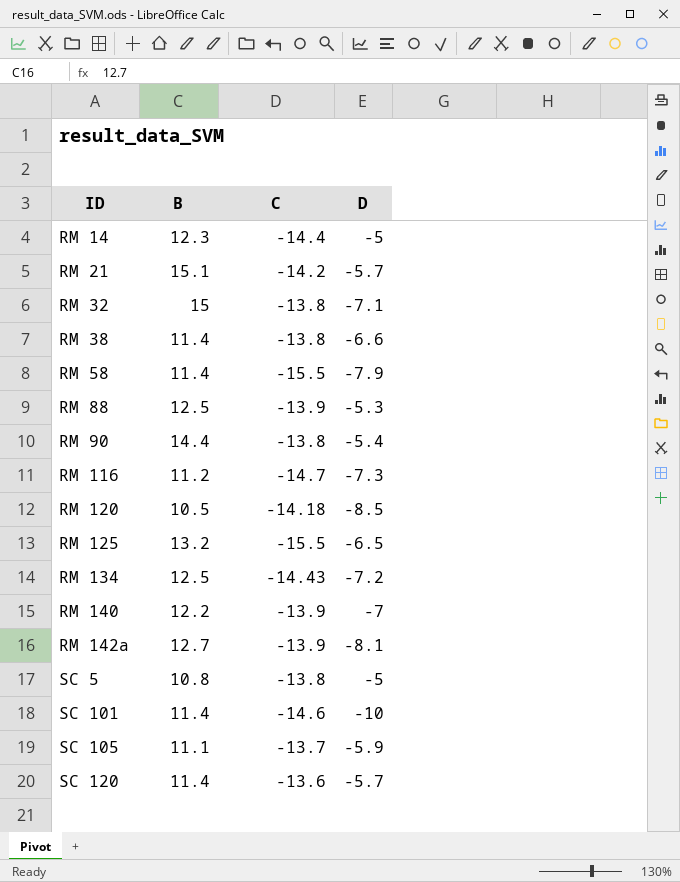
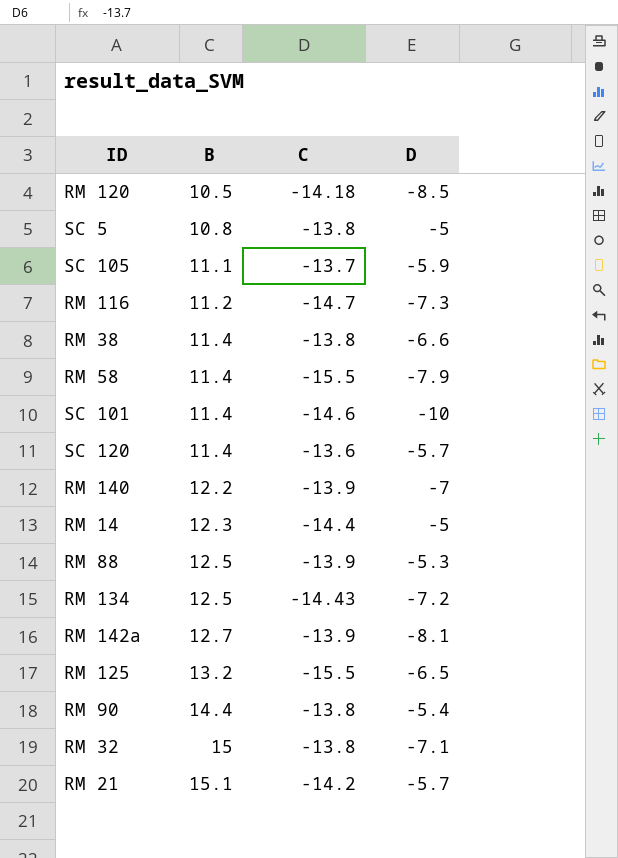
row order: ID ascending -> B ascending

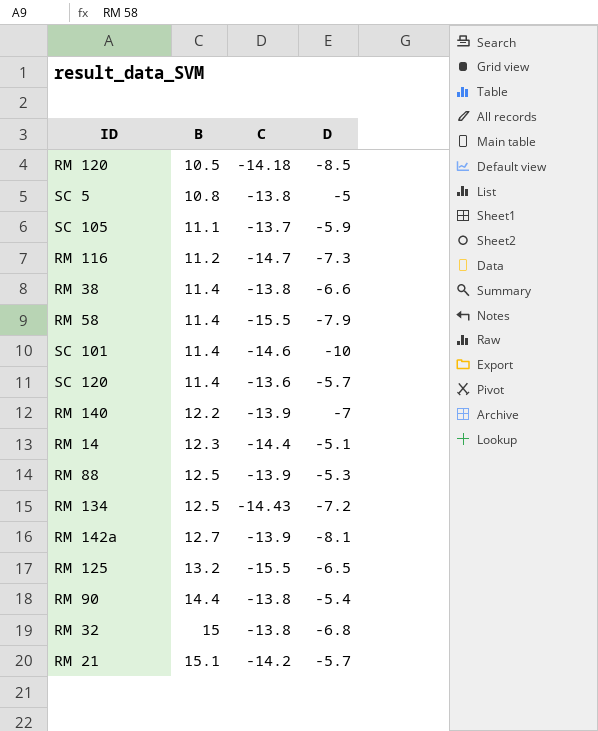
RM 14 | D: -5 -> -5.1
RM 32 | D: -7.1 -> -6.8

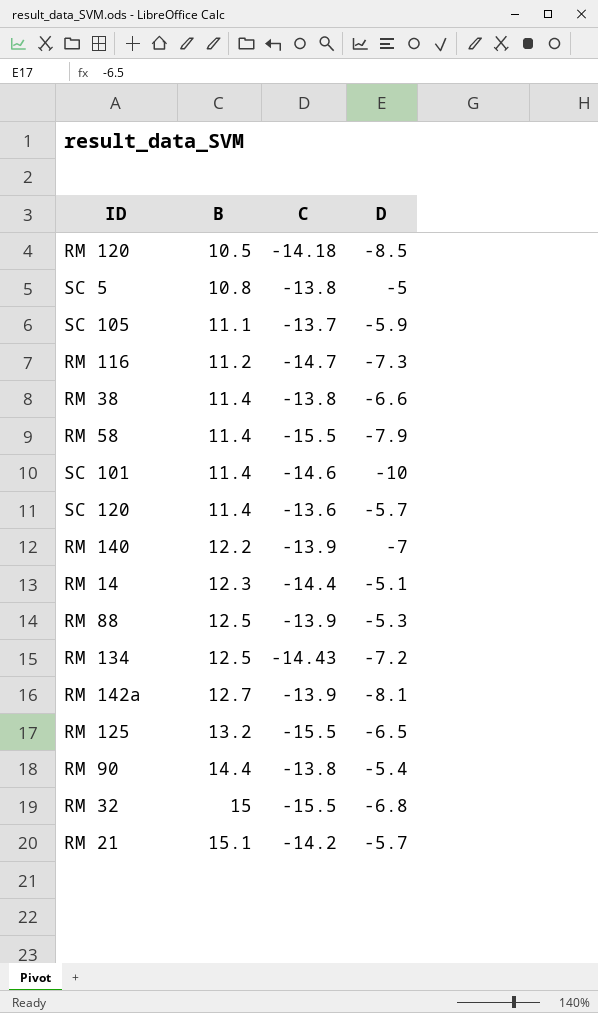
RM 32 | C: -13.8 -> -15.5

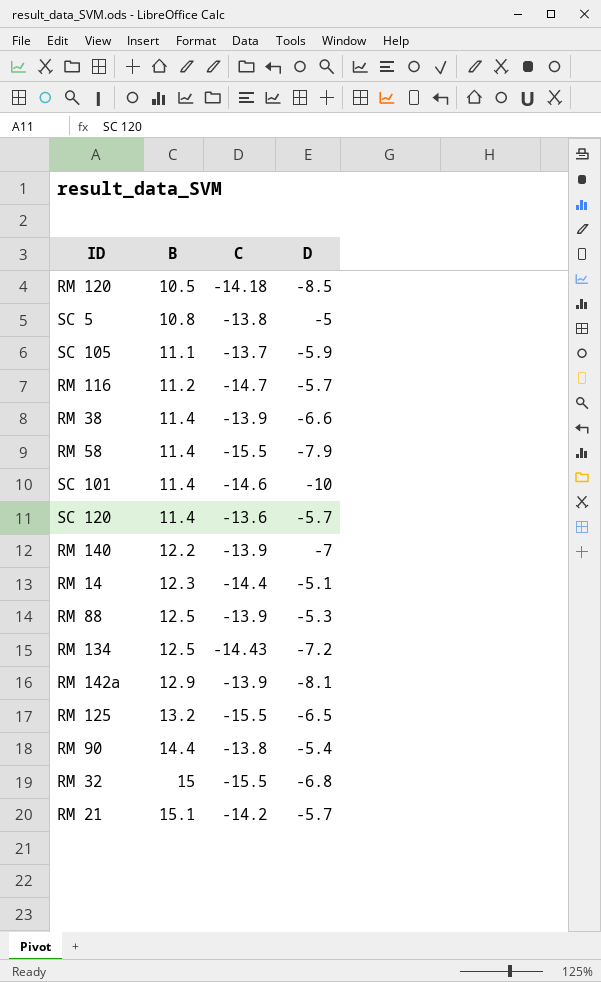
RM 116 | D: -7.3 -> -5.7
RM 38 | C: -13.8 -> -13.9
RM 142a | B: 12.7 -> 12.9

